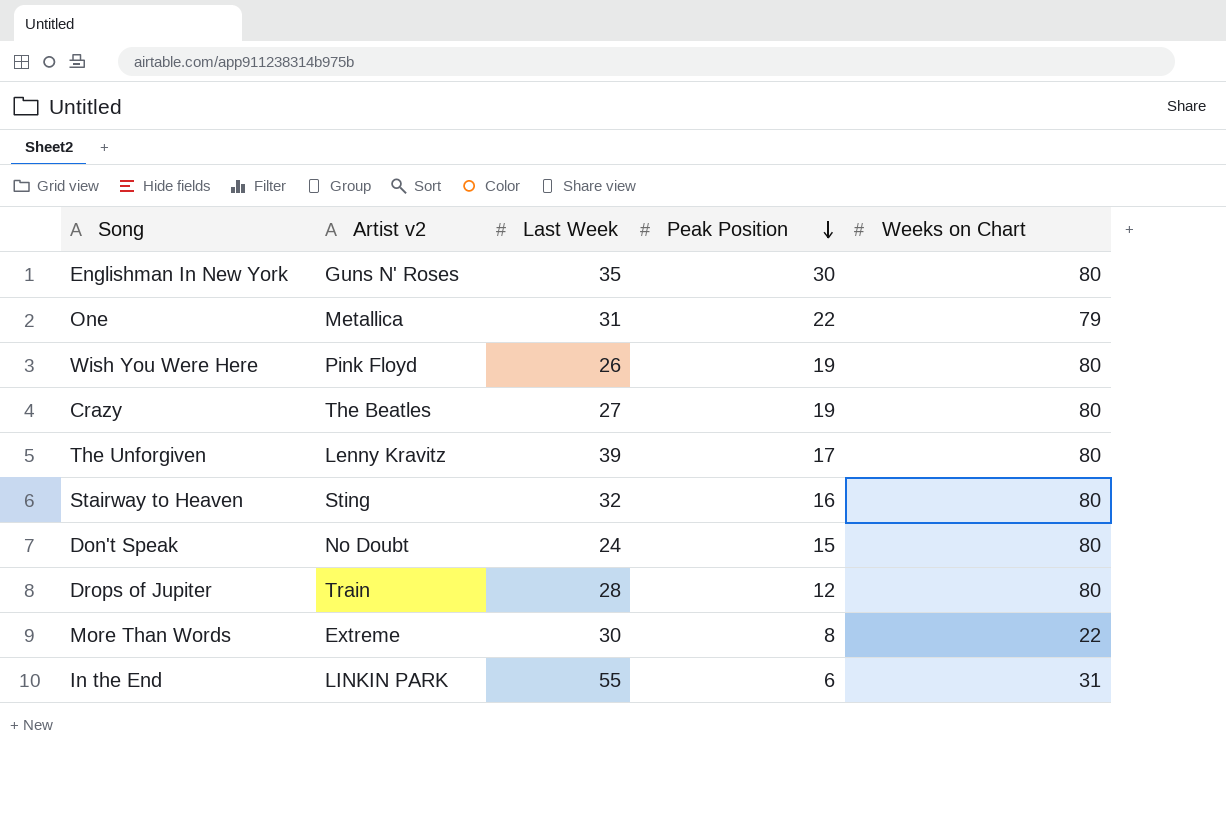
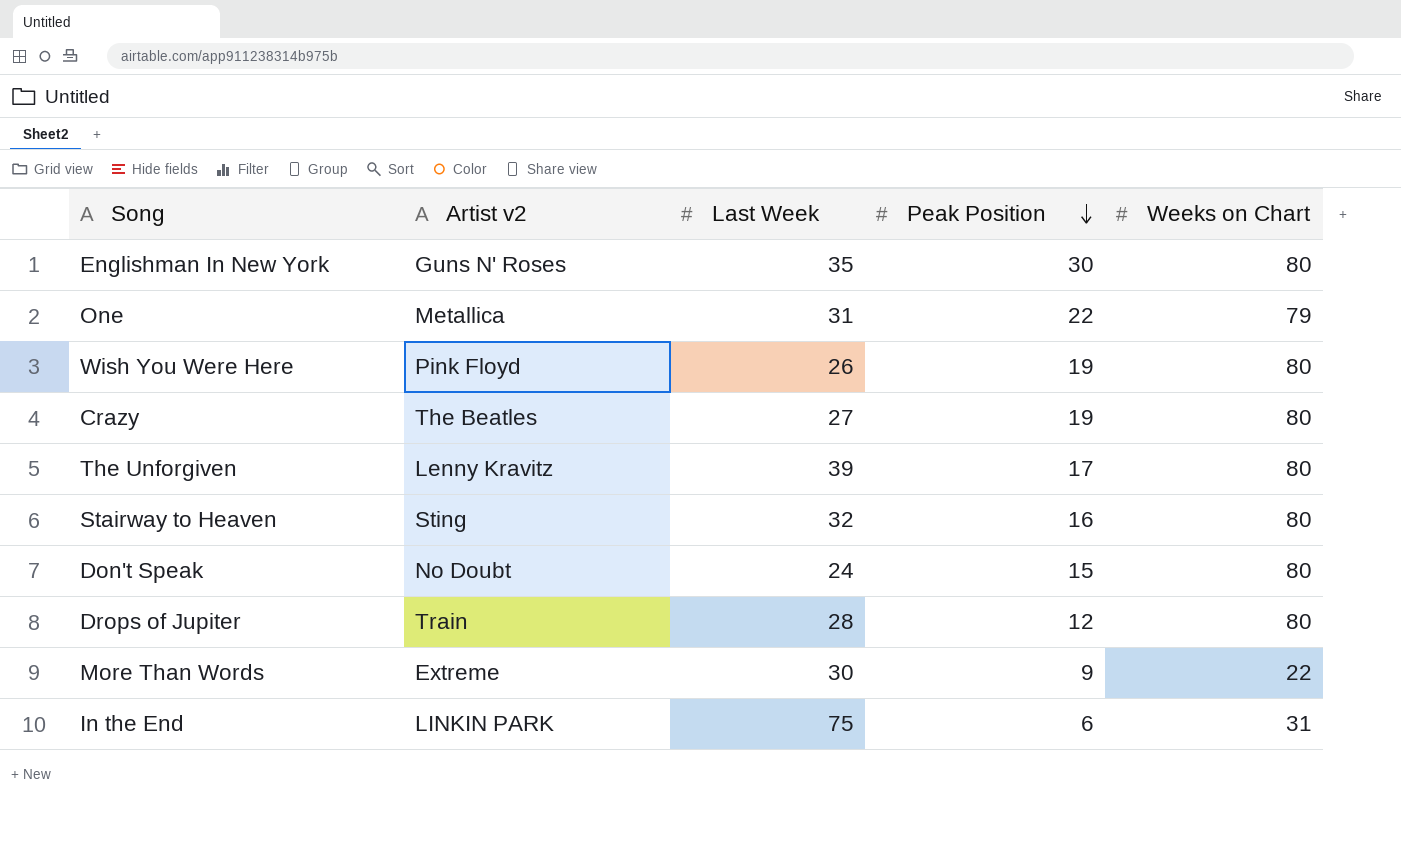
More Than Words | Peak Position: 8 -> 9
In the End | Last Week: 55 -> 75

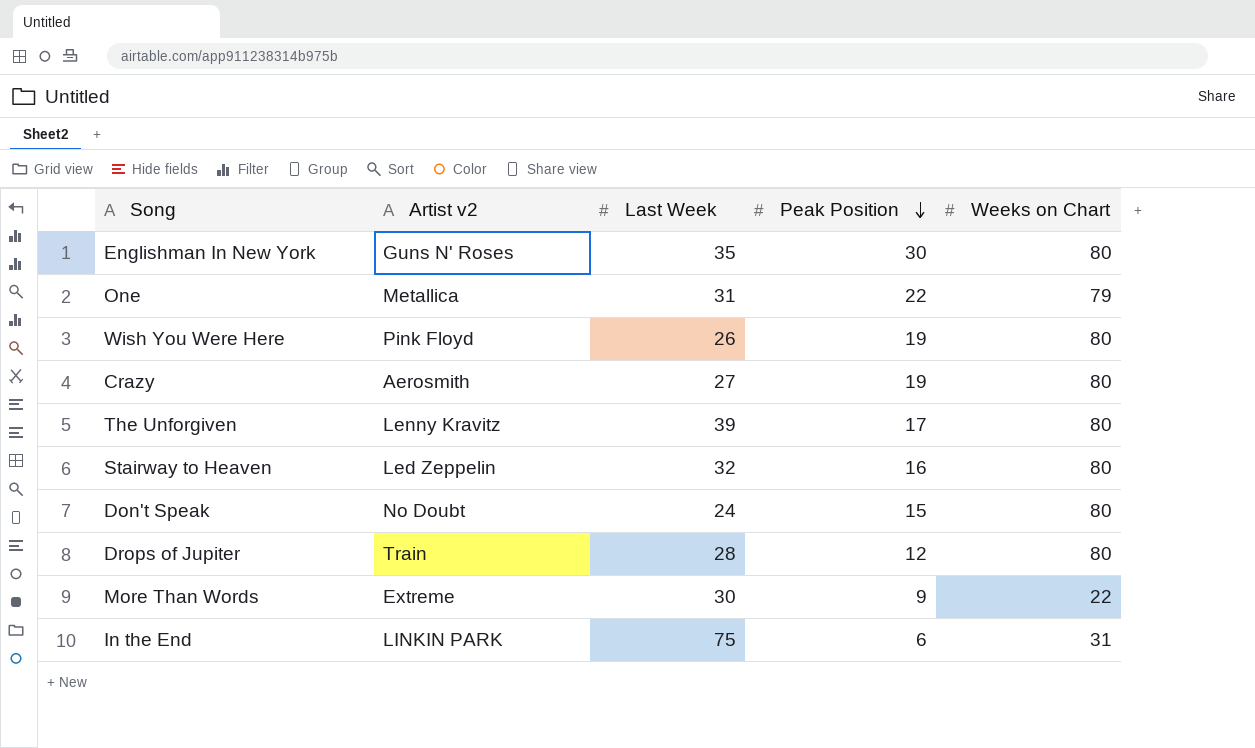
Crazy | Artist v2: The Beatles -> Aerosmith
Stairway to Heaven | Artist v2: Sting -> Led Zeppelin

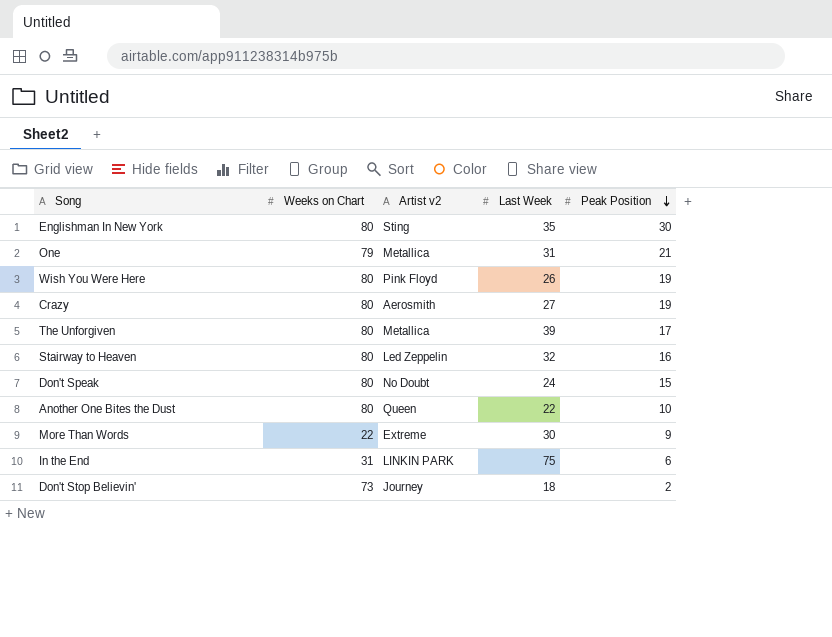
column Weeks on Chart | position: 5 -> 2
row Drops of Jupiter: Train | 28 | 12 | 80 -> none
Englishman In New York | Artist v2: Guns N' Roses -> Sting
One | Peak Position: 22 -> 21
The Unforgiven | Artist v2: Lenny Kravitz -> Metallica
row Another One Bites the Dust: none -> 80 | Queen | 22 | 10
row Don't Stop Believin': none -> 73 | Journey | 18 | 2

